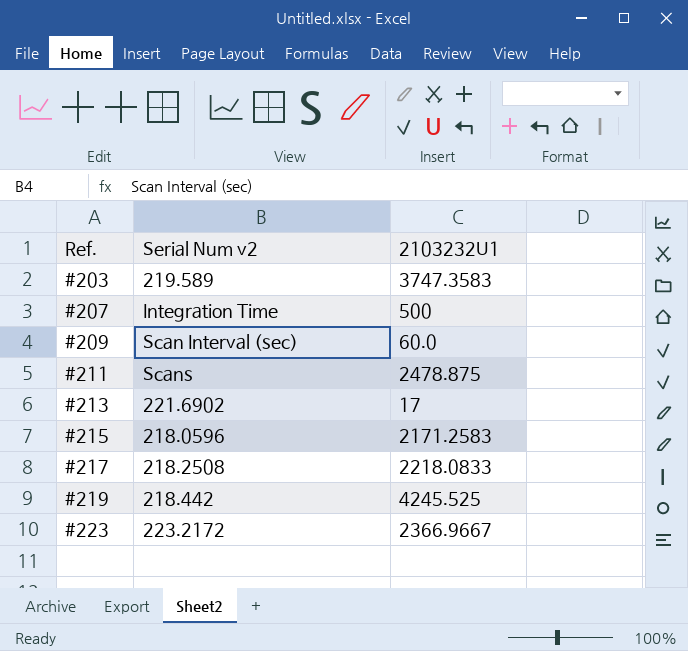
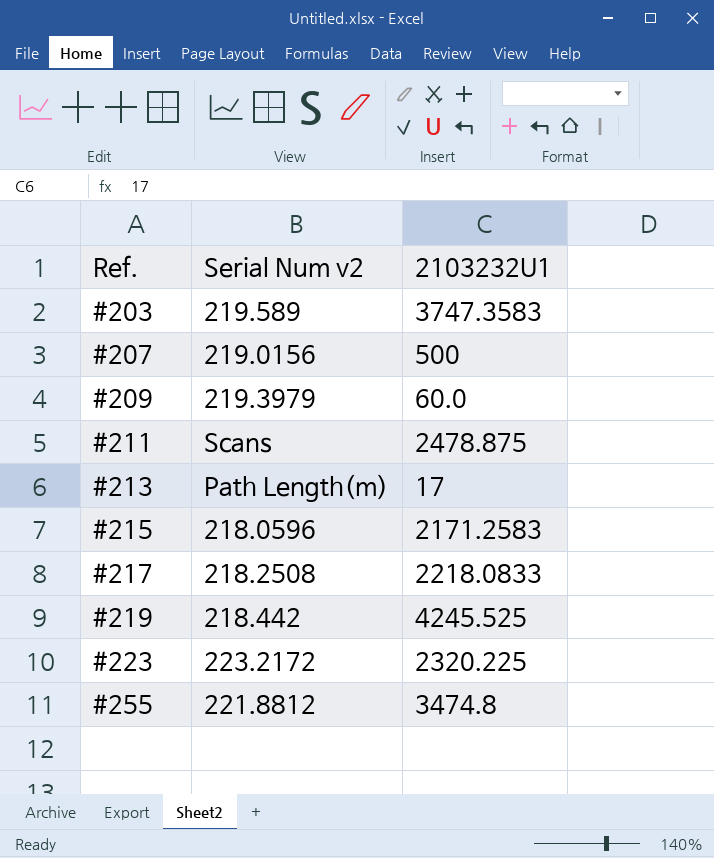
#207 | Serial Num v2: Integration Time -> 219.0156
#209 | Serial Num v2: Scan Interval (sec) -> 219.3979
#213 | Serial Num v2: 221.6902 -> Path Length(m)
#223 | 2103232U1: 2366.9667 -> 2320.225
row #255: none -> 221.8812 | 3474.8

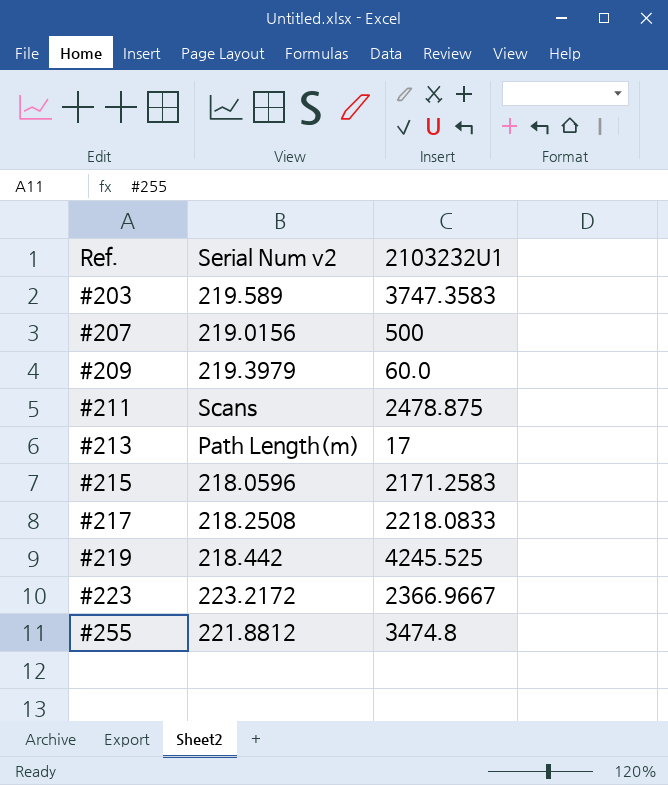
#223 | 2103232U1: 2320.225 -> 2366.9667

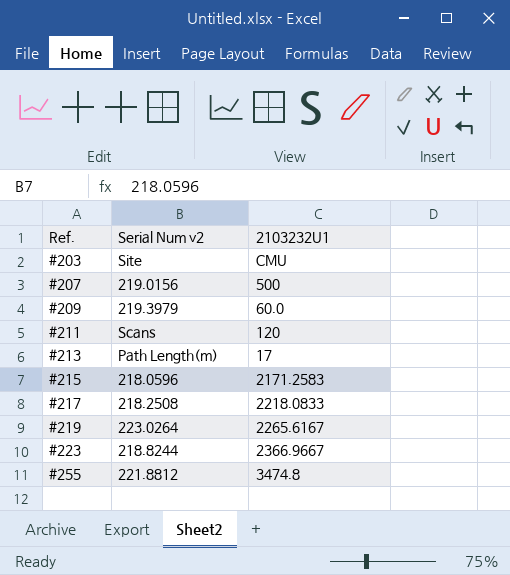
#203 | Serial Num v2: 219.589 -> Site
#203 | 2103232U1: 3747.3583 -> CMU
#211 | 2103232U1: 2478.875 -> 120
#219 | Serial Num v2: 218.442 -> 223.0264
#219 | 2103232U1: 4245.525 -> 2265.6167
#223 | Serial Num v2: 223.2172 -> 218.8244

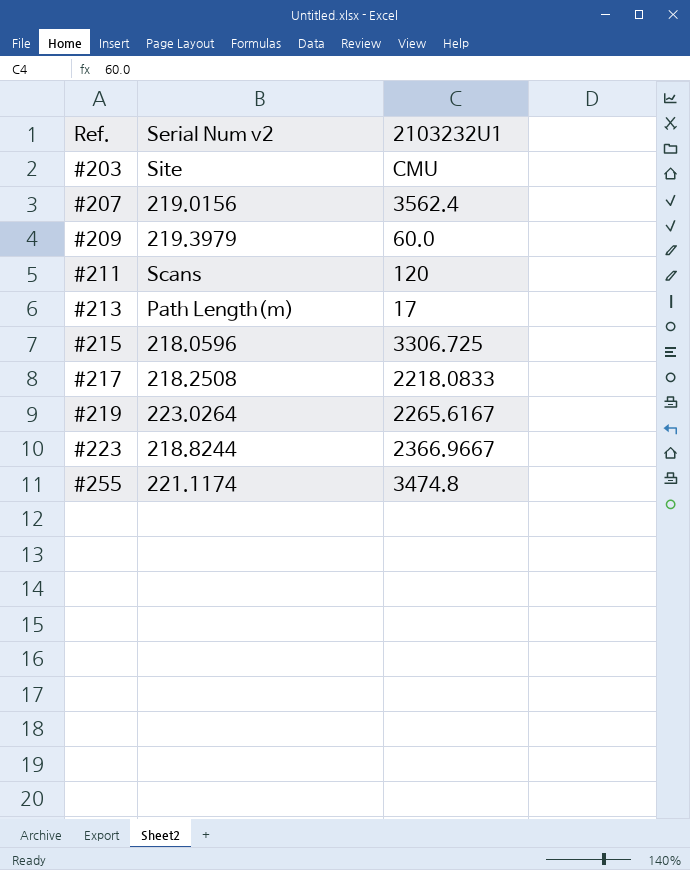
#207 | 2103232U1: 500 -> 3562.4
#215 | 2103232U1: 2171.2583 -> 3306.725
#255 | Serial Num v2: 221.8812 -> 221.1174

